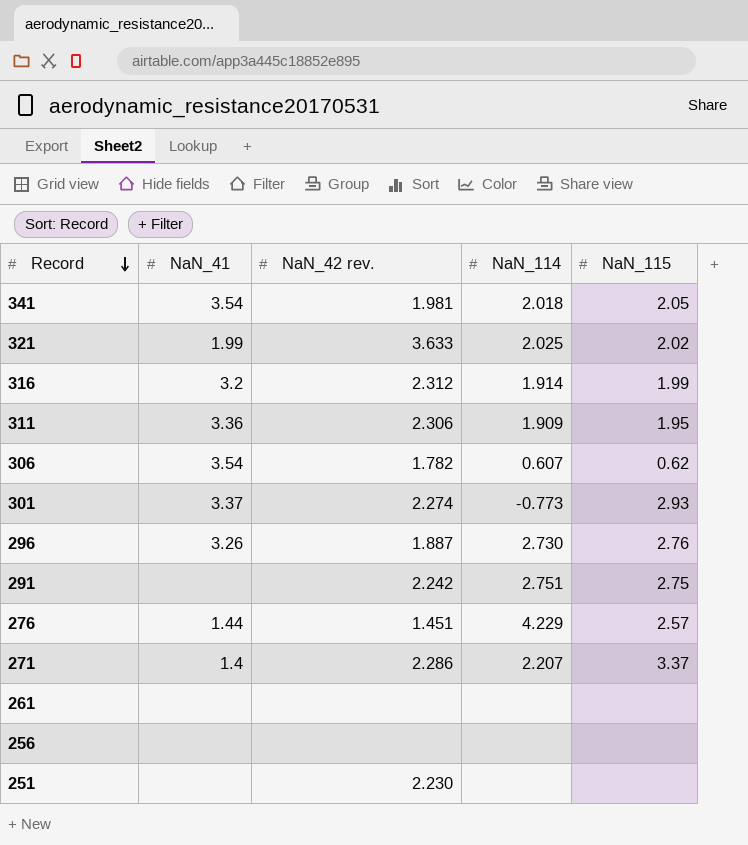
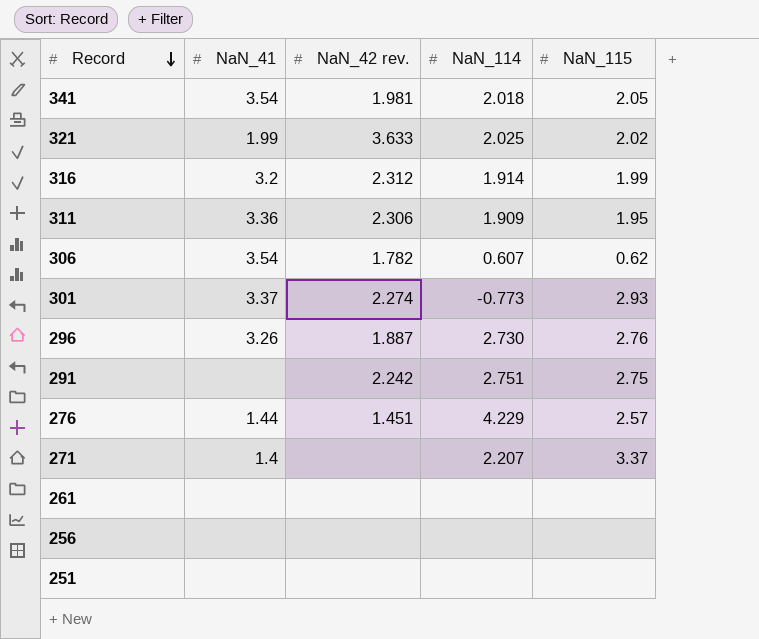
271 | NaN_42 rev.: 2.286 -> none
251 | NaN_42 rev.: 2.230 -> none

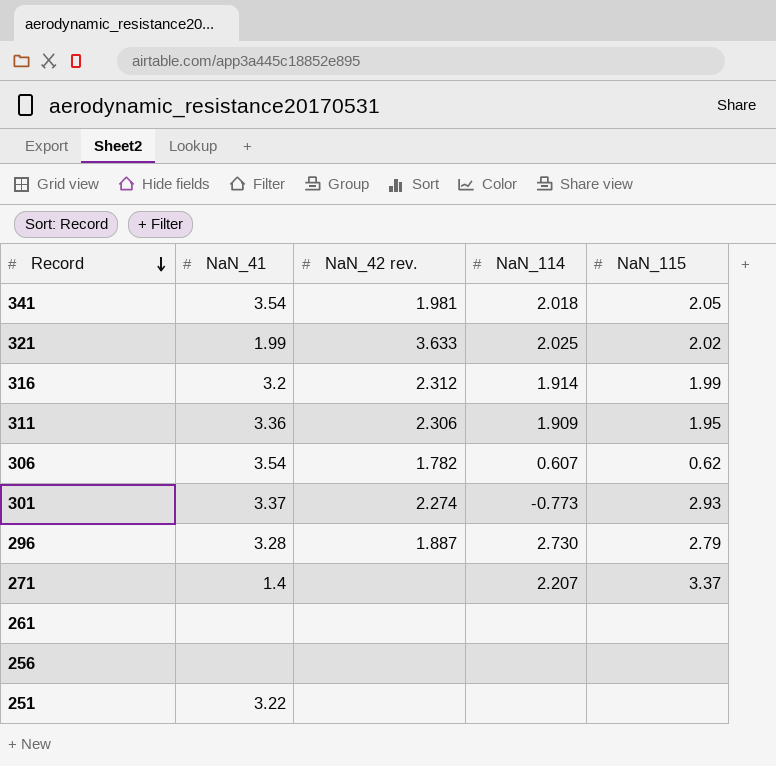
row 291: none | 2.242 | 2.751 | 2.75 -> none
row 276: 1.44 | 1.451 | 4.229 | 2.57 -> none
296 | NaN_41: 3.26 -> 3.28
296 | NaN_115: 2.76 -> 2.79
251 | NaN_41: none -> 3.22

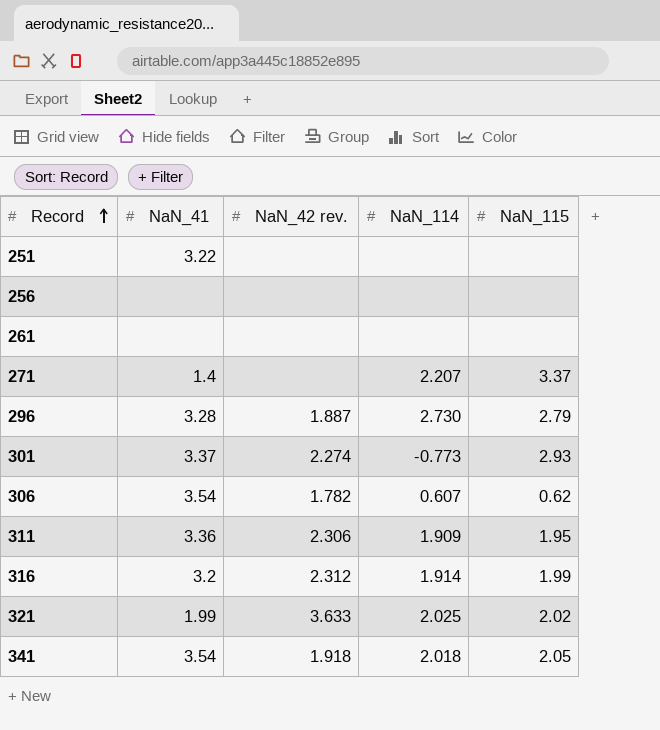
row order: Record descending -> Record ascending
341 | NaN_42 rev.: 1.981 -> 1.918

